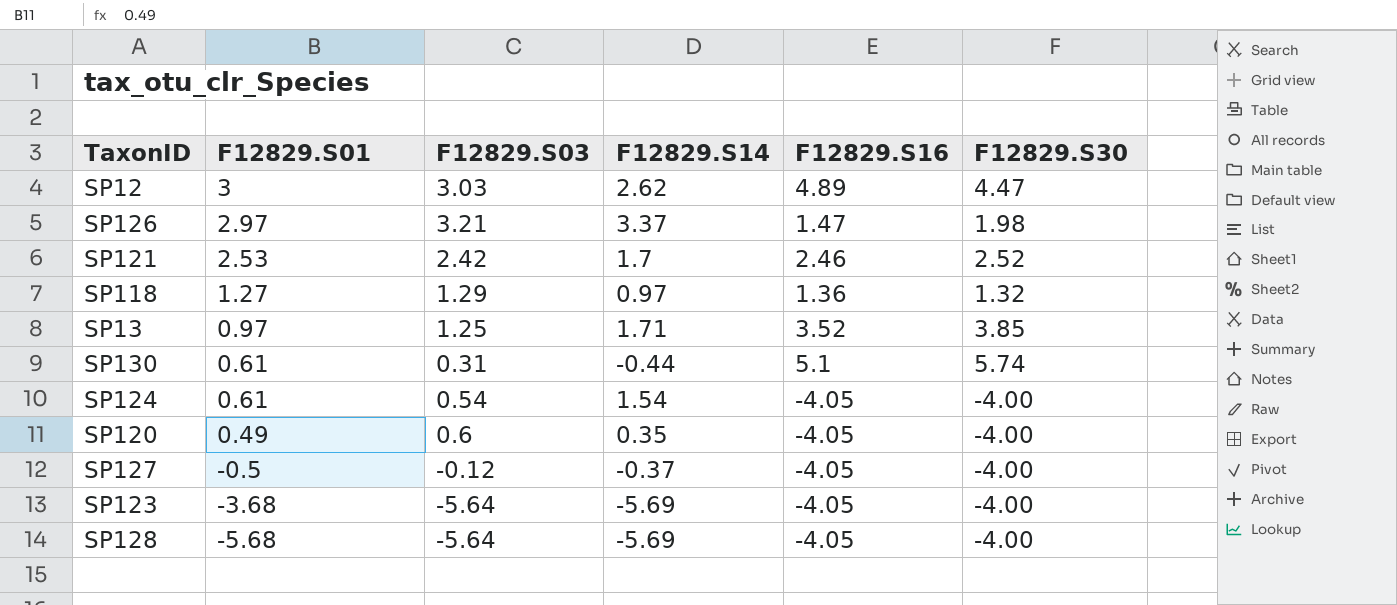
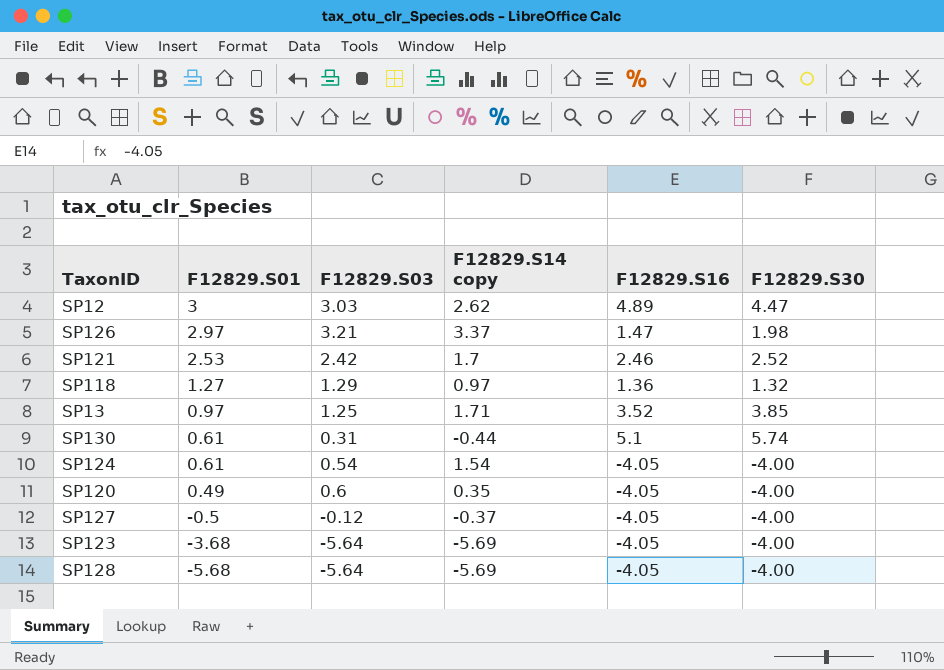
column name: F12829.S14 -> F12829.S14 copy

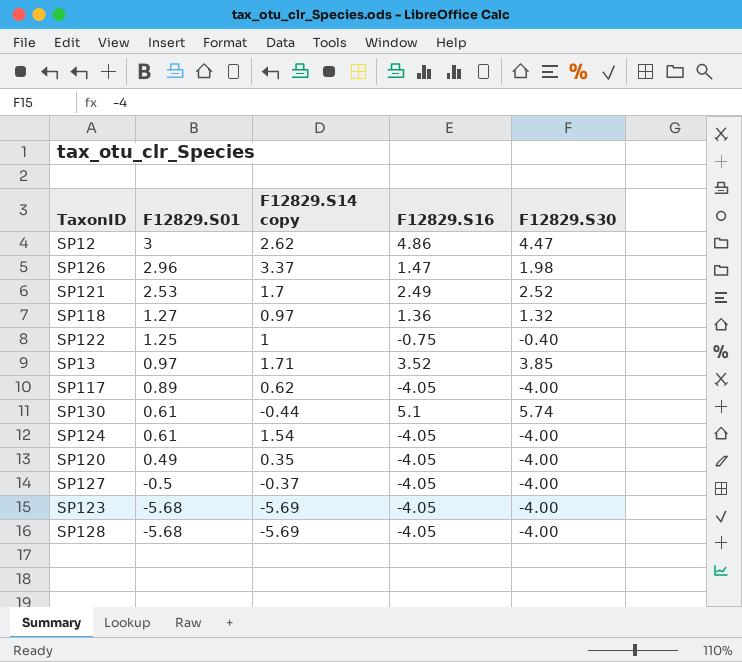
column F12829.S03 | position: 3 -> none
SP12 | F12829.S16: 4.89 -> 4.86
SP126 | F12829.S01: 2.97 -> 2.96
SP121 | F12829.S16: 2.46 -> 2.49
row SP122: none -> 1.25 | 1 | -0.75 | -0.40
row SP117: none -> 0.89 | 0.62 | -4.05 | -4.00
SP123 | F12829.S01: -3.68 -> -5.68

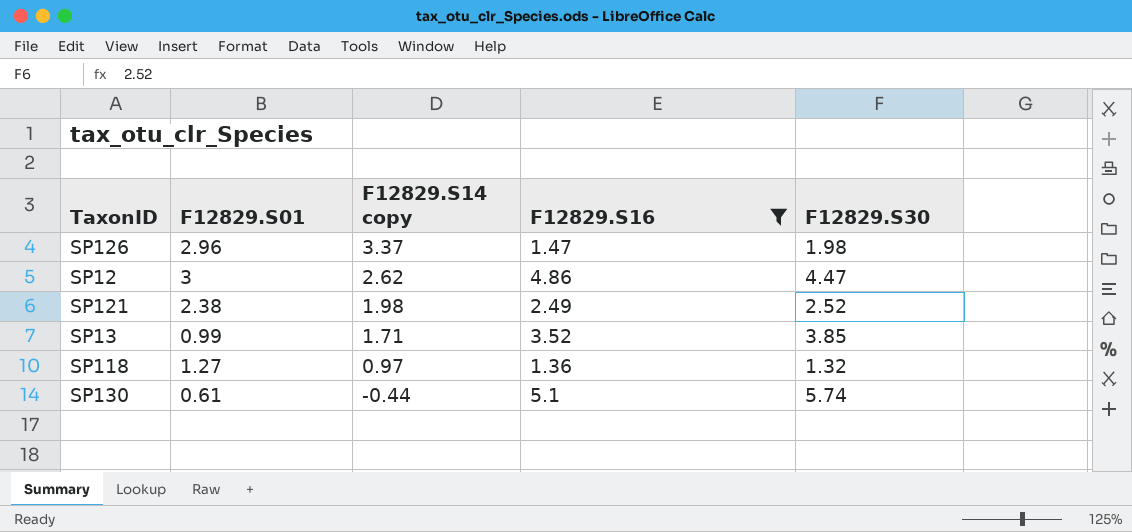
filter: none -> F12829.S16 >= 1.36
row order: F12829.S01 descending -> F12829.S14 copy descending
SP121 | F12829.S01: 2.53 -> 2.38
SP121 | F12829.S14 copy: 1.7 -> 1.98
SP13 | F12829.S01: 0.97 -> 0.99

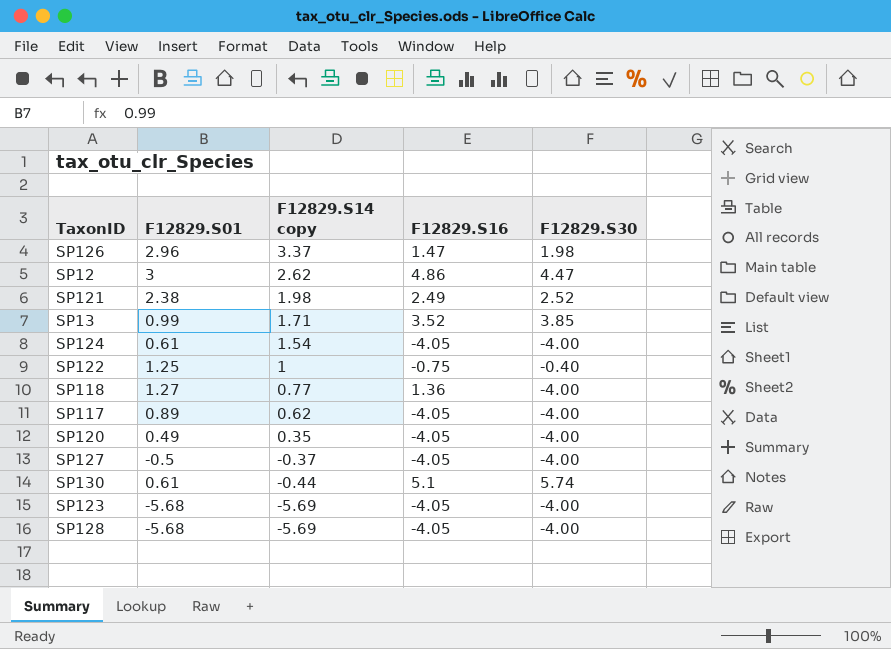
filter: F12829.S16 >= 1.36 -> none
SP118 | F12829.S14 copy: 0.97 -> 0.77
SP118 | F12829.S30: 1.32 -> -4.00

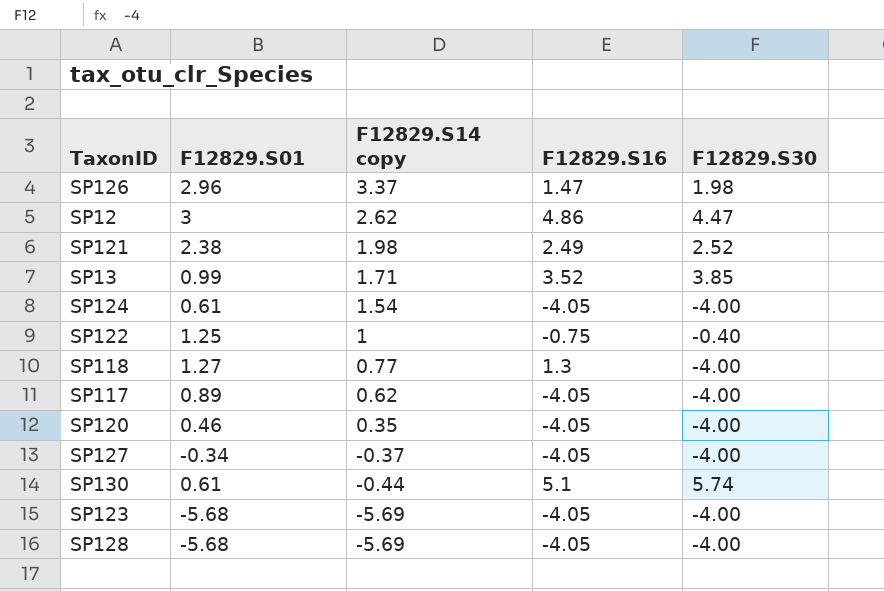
SP118 | F12829.S16: 1.36 -> 1.3
SP120 | F12829.S01: 0.49 -> 0.46
SP127 | F12829.S01: -0.5 -> -0.34

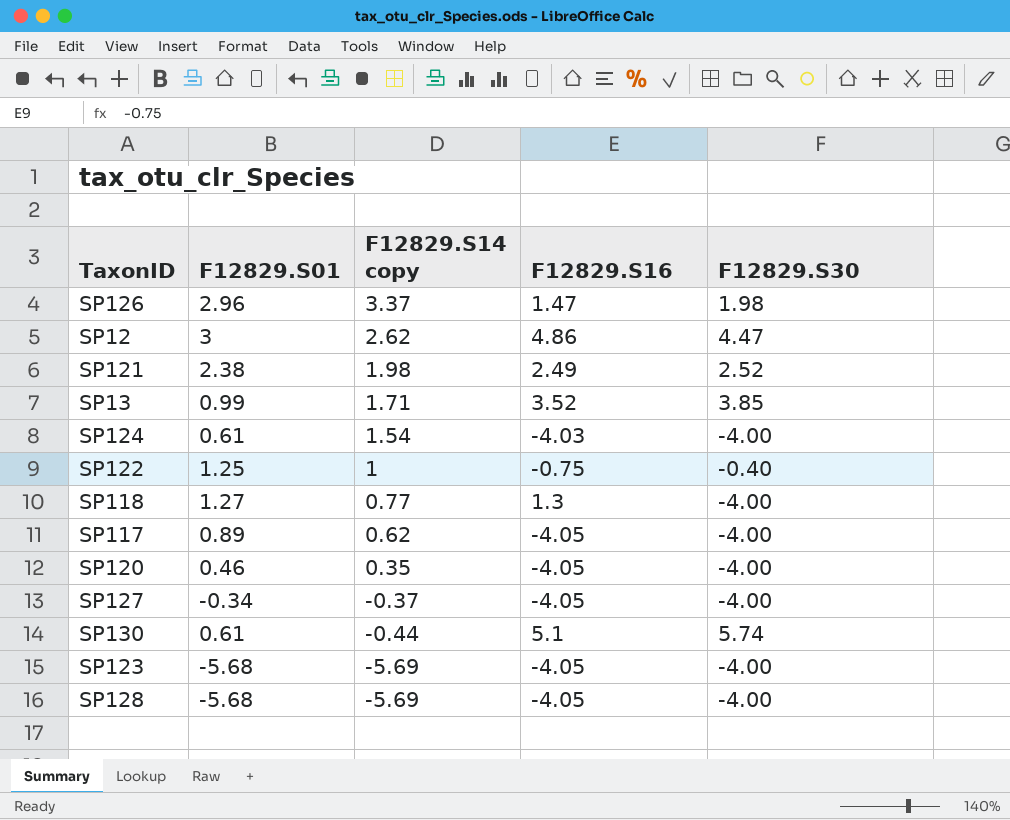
SP124 | F12829.S16: -4.05 -> -4.03

